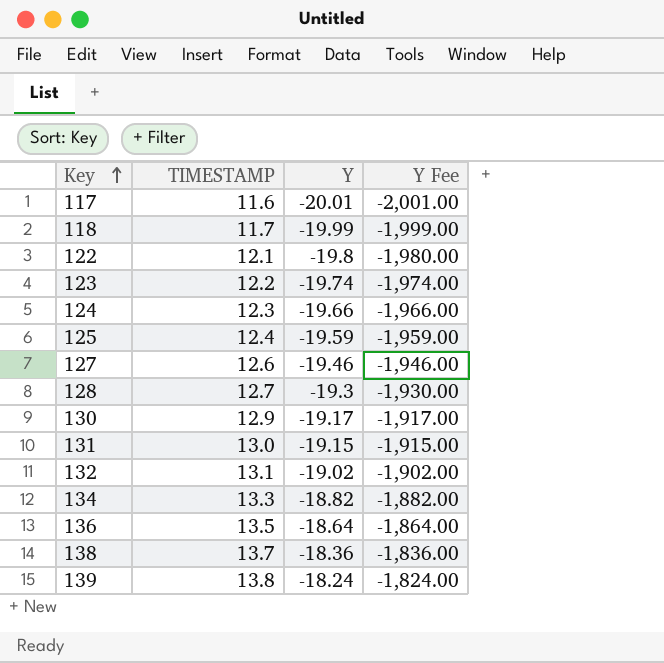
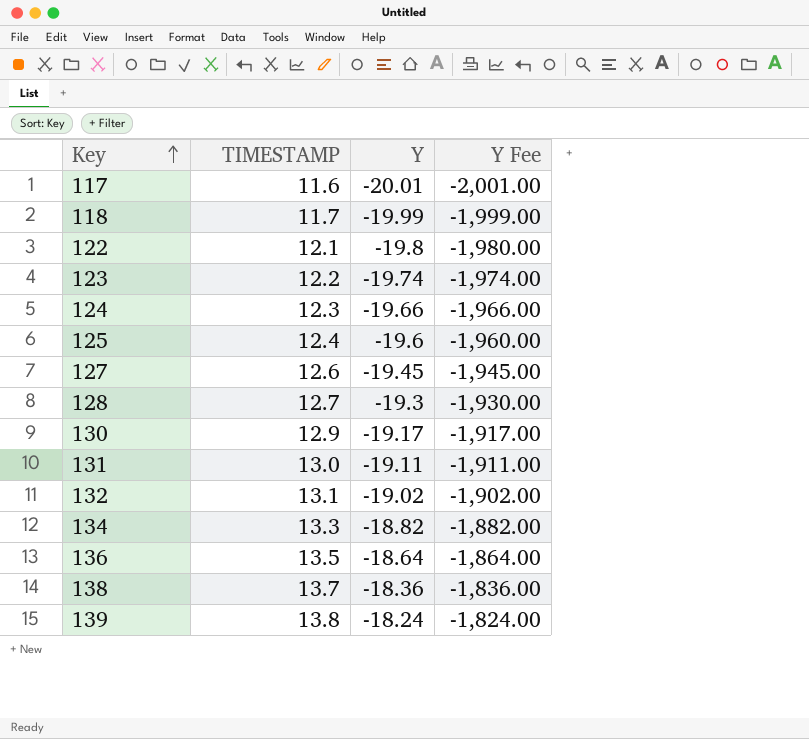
125 | Y: -19.59 -> -19.6
125 | Y Fee: -1,959.00 -> -1,960.00
127 | Y: -19.46 -> -19.45
127 | Y Fee: -1,946.00 -> -1,945.00
131 | Y: -19.15 -> -19.11
131 | Y Fee: -1,915.00 -> -1,911.00

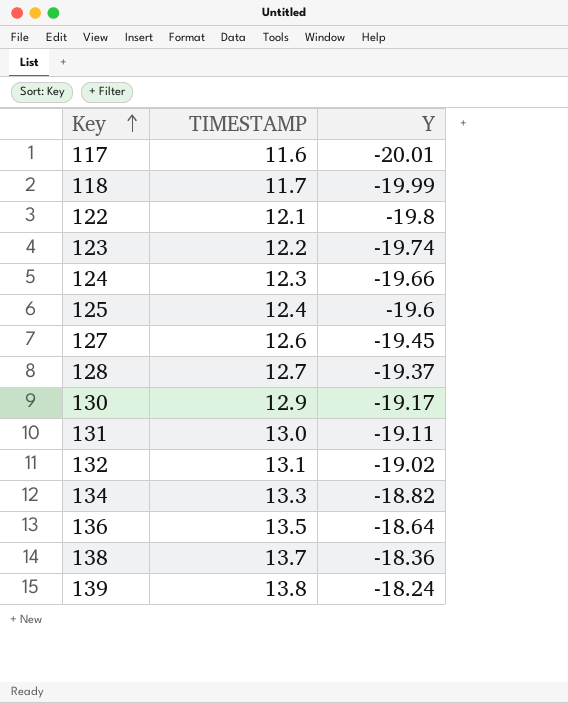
column Y Fee | formula: [Y] * 100 -> none
128 | Y: -19.3 -> -19.37

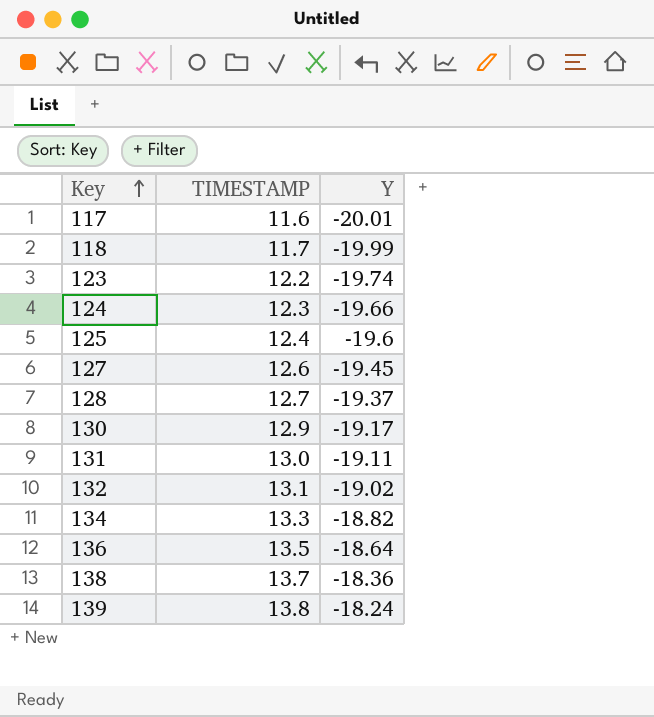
row 122: 12.1 | -19.8 -> none

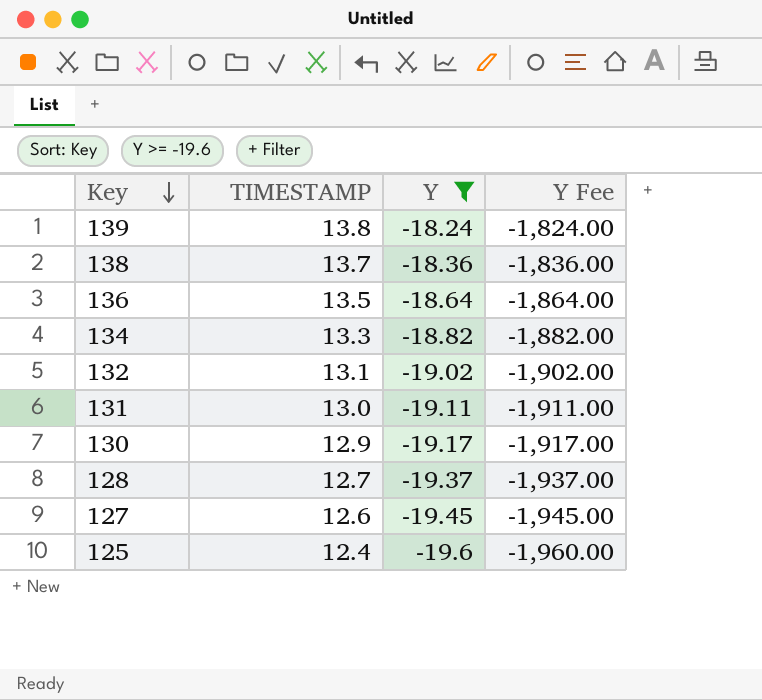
filter: none -> Y >= -19.6
row order: Key ascending -> Key descending
column Y Fee | formula: none -> [Y] * 100

